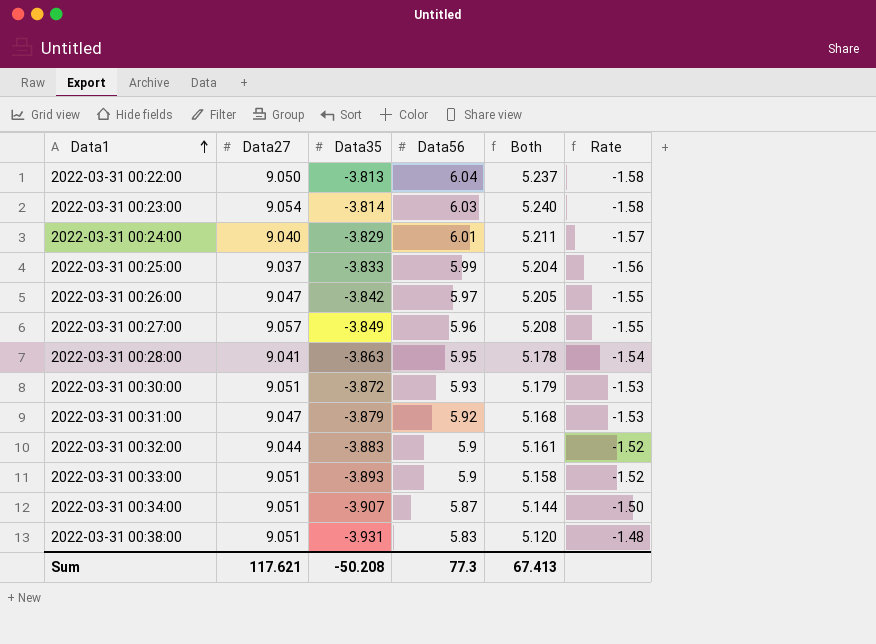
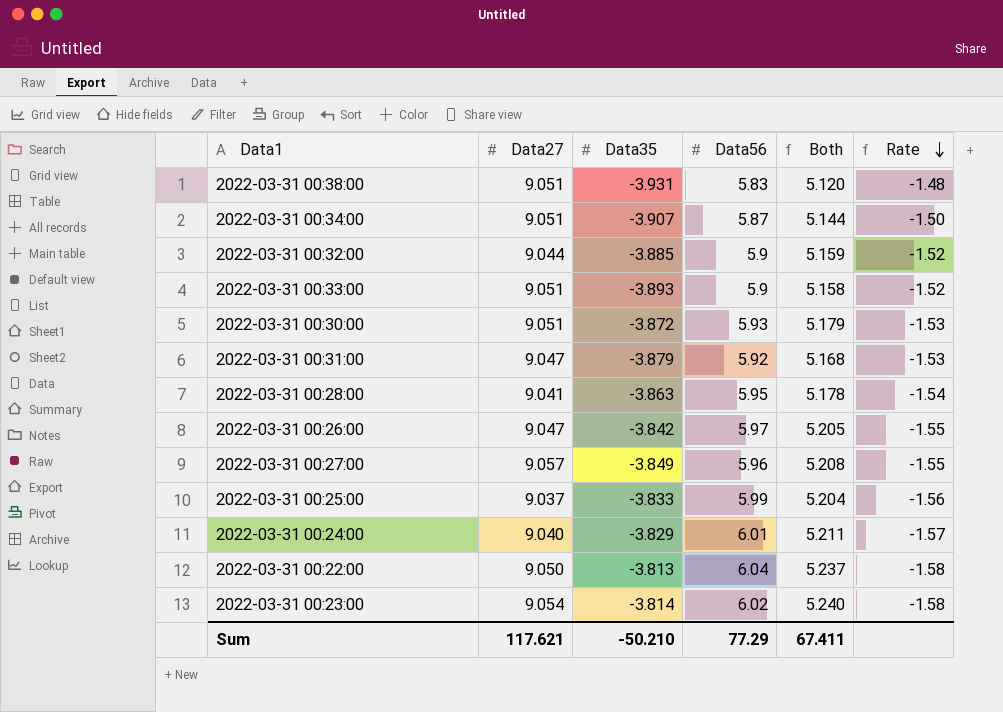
row order: Data1 ascending -> Rate descending
2022-03-31 00:32:00 | Data35: -3.883 -> -3.885
2022-03-31 00:32:00 | Both: 5.161 -> 5.159
2022-03-31 00:23:00 | Data56: 6.03 -> 6.02
Sum | Data35: -50.208 -> -50.210
Sum | Data56: 77.3 -> 77.29
Sum | Both: 67.413 -> 67.411

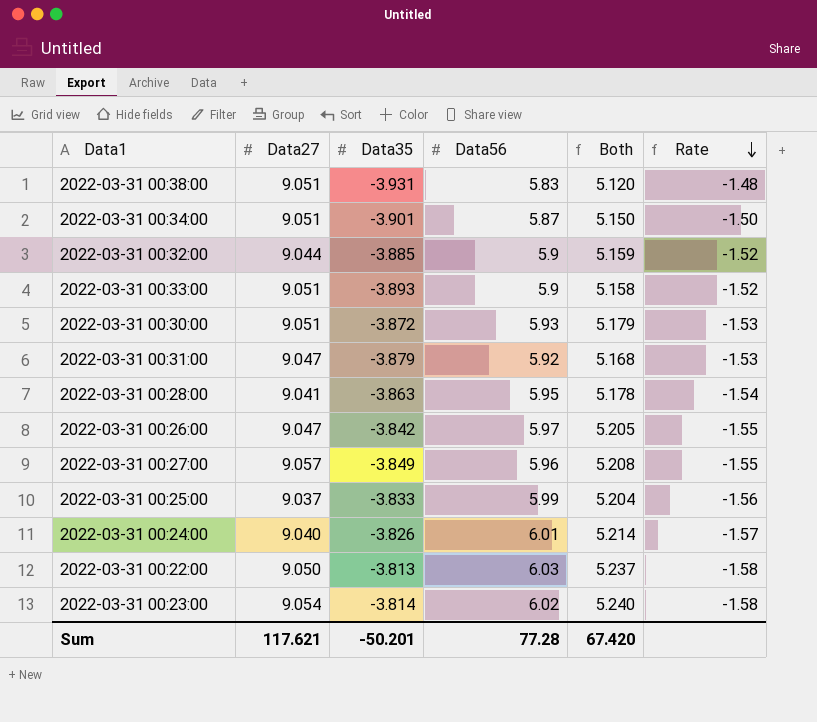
2022-03-31 00:34:00 | Data35: -3.907 -> -3.901
2022-03-31 00:34:00 | Both: 5.144 -> 5.150
2022-03-31 00:24:00 | Data35: -3.829 -> -3.826
2022-03-31 00:24:00 | Both: 5.211 -> 5.214
2022-03-31 00:22:00 | Data56: 6.04 -> 6.03
Sum | Data35: -50.210 -> -50.201
Sum | Data56: 77.29 -> 77.28
Sum | Both: 67.411 -> 67.420

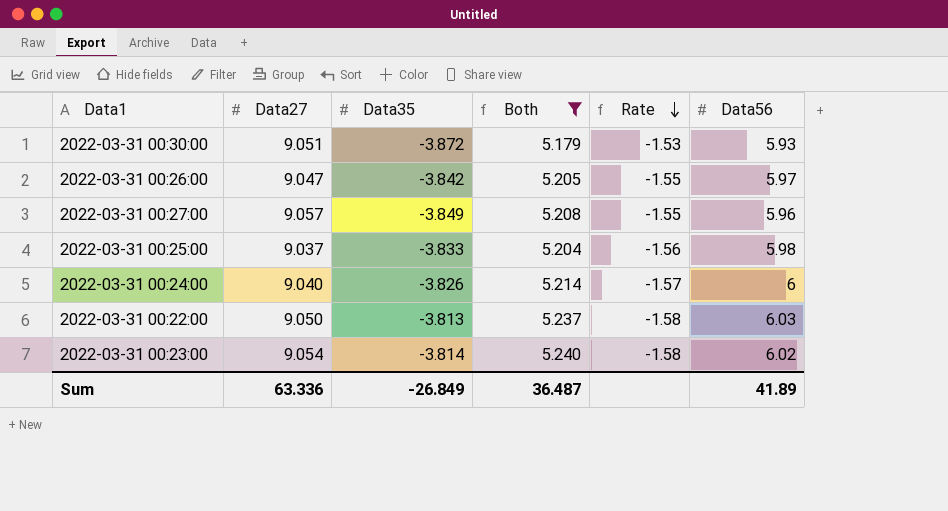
filter: none -> Both >= 5.179
column Data56 | position: 4 -> 6
2022-03-31 00:25:00 | Data56: 5.99 -> 5.98
2022-03-31 00:24:00 | Data56: 6.01 -> 6
Sum | Data27: 117.621 -> 63.336
Sum | Data35: -50.201 -> -26.849
Sum | Both: 67.420 -> 36.487
Sum | Data56: 77.28 -> 41.89

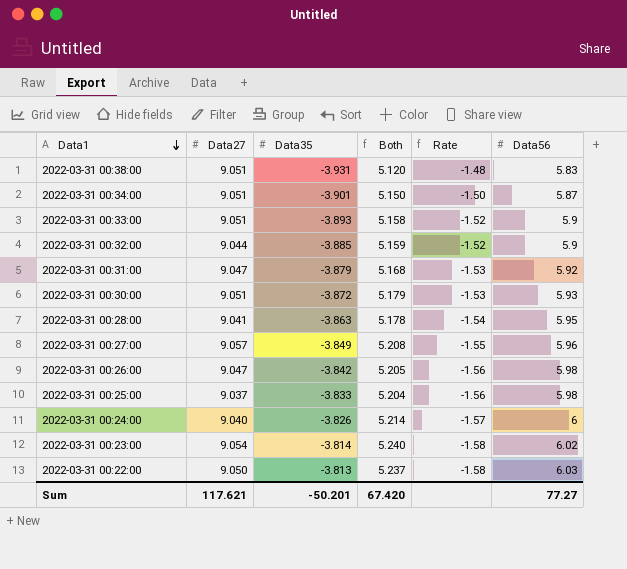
filter: Both >= 5.179 -> none
row order: Rate descending -> Data1 descending
2022-03-31 00:26:00 | Rate: -1.55 -> -1.56
2022-03-31 00:26:00 | Data56: 5.97 -> 5.98
Sum | Data27: 63.336 -> 117.621
Sum | Data35: -26.849 -> -50.201
Sum | Both: 36.487 -> 67.420
Sum | Data56: 41.89 -> 77.27

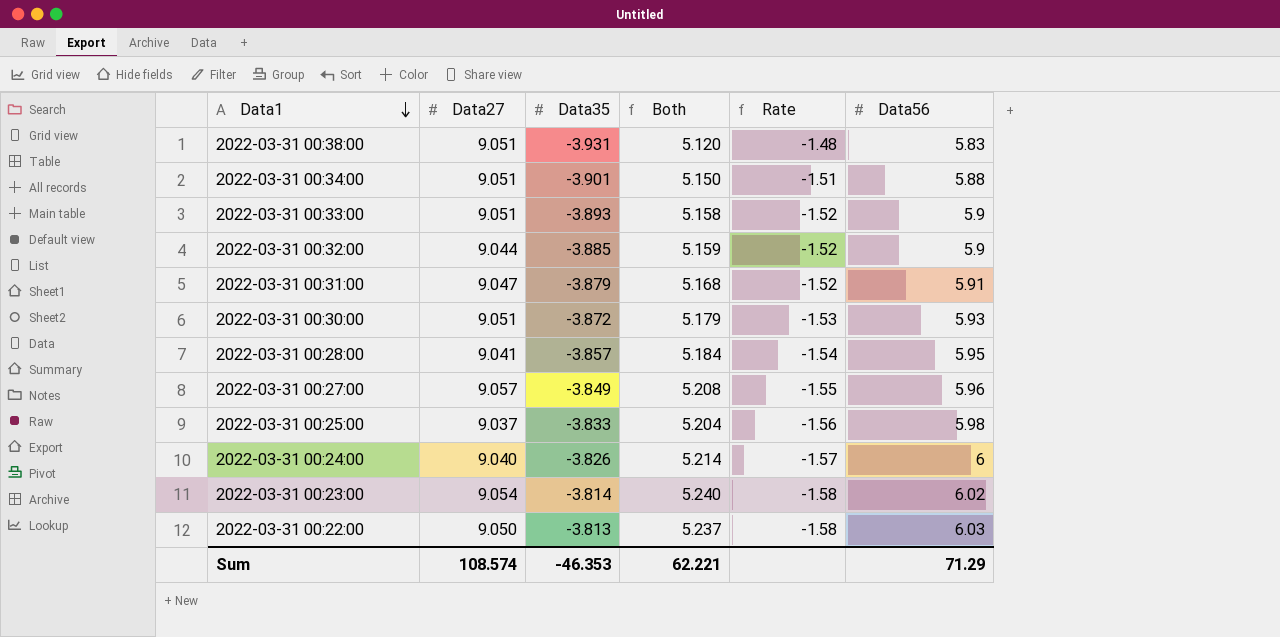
row 2022-03-31 00:26:00: 9.047 | -3.842 | 5.205 | -1.56 | 5.98 -> none
2022-03-31 00:34:00 | Rate: -1.50 -> -1.51
2022-03-31 00:34:00 | Data56: 5.87 -> 5.88
2022-03-31 00:31:00 | Rate: -1.53 -> -1.52
2022-03-31 00:31:00 | Data56: 5.92 -> 5.91
2022-03-31 00:28:00 | Data35: -3.863 -> -3.857
2022-03-31 00:28:00 | Both: 5.178 -> 5.184
Sum | Data27: 117.621 -> 108.574
Sum | Data35: -50.201 -> -46.353
Sum | Both: 67.420 -> 62.221
Sum | Data56: 77.27 -> 71.29

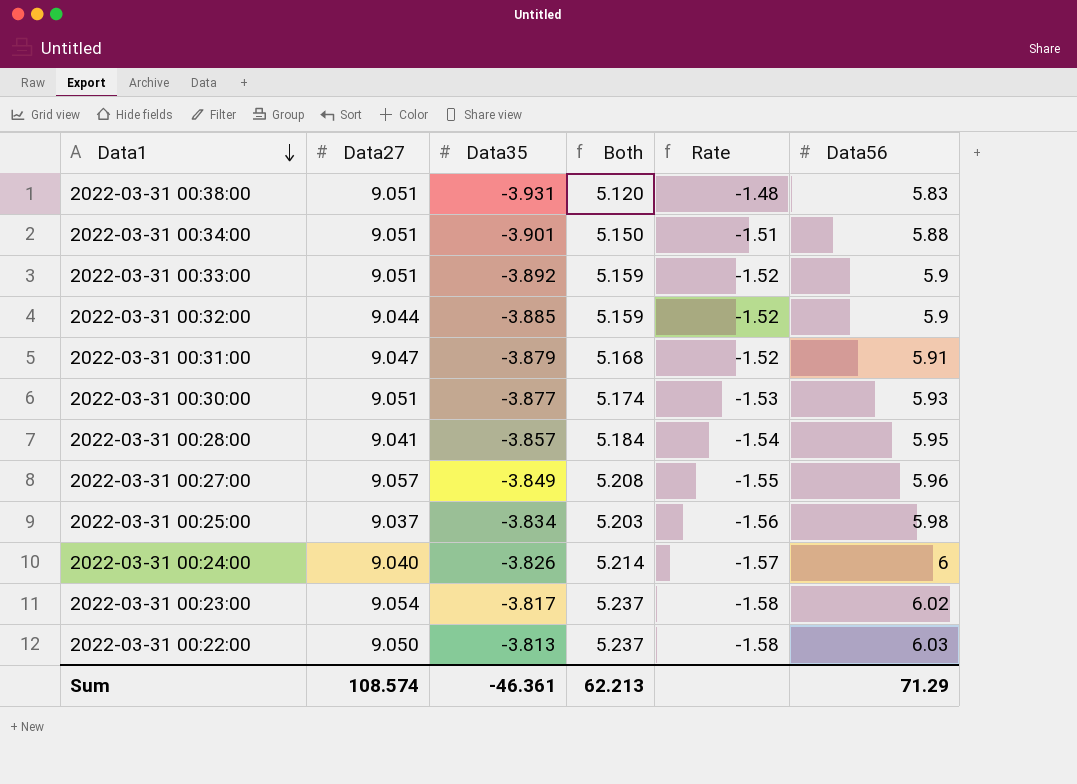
2022-03-31 00:33:00 | Data35: -3.893 -> -3.892
2022-03-31 00:33:00 | Both: 5.158 -> 5.159
2022-03-31 00:30:00 | Data35: -3.872 -> -3.877
2022-03-31 00:30:00 | Both: 5.179 -> 5.174
2022-03-31 00:25:00 | Data35: -3.833 -> -3.834
2022-03-31 00:25:00 | Both: 5.204 -> 5.203
2022-03-31 00:23:00 | Data35: -3.814 -> -3.817
2022-03-31 00:23:00 | Both: 5.240 -> 5.237
Sum | Data35: -46.353 -> -46.361
Sum | Both: 62.221 -> 62.213

